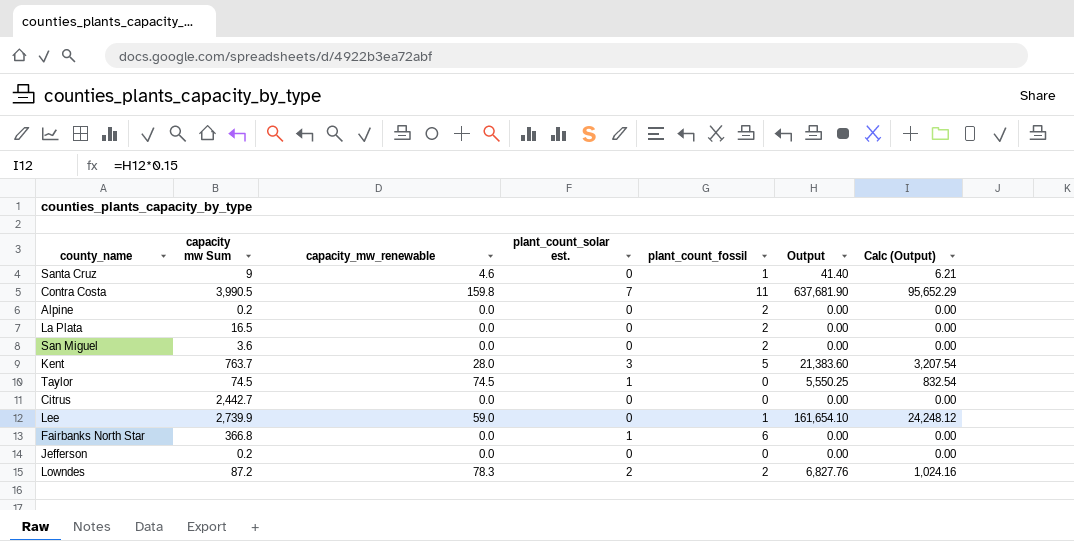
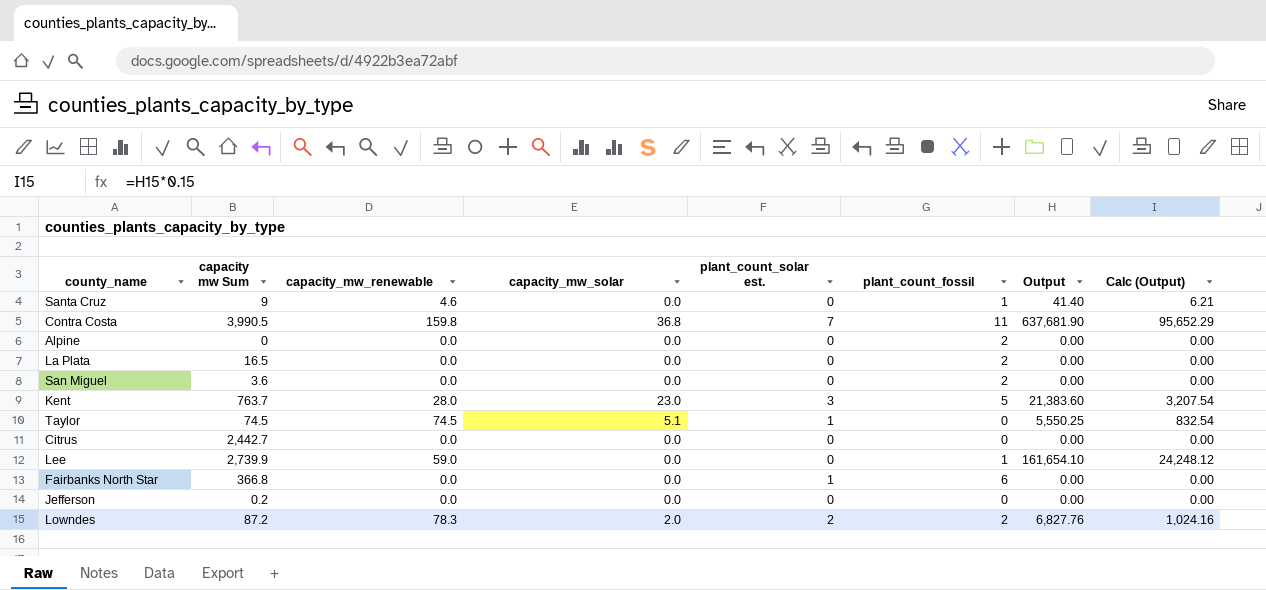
column capacity_mw_solar | position: none -> 4
Alpine | capacity mw Sum: 0.2 -> 0

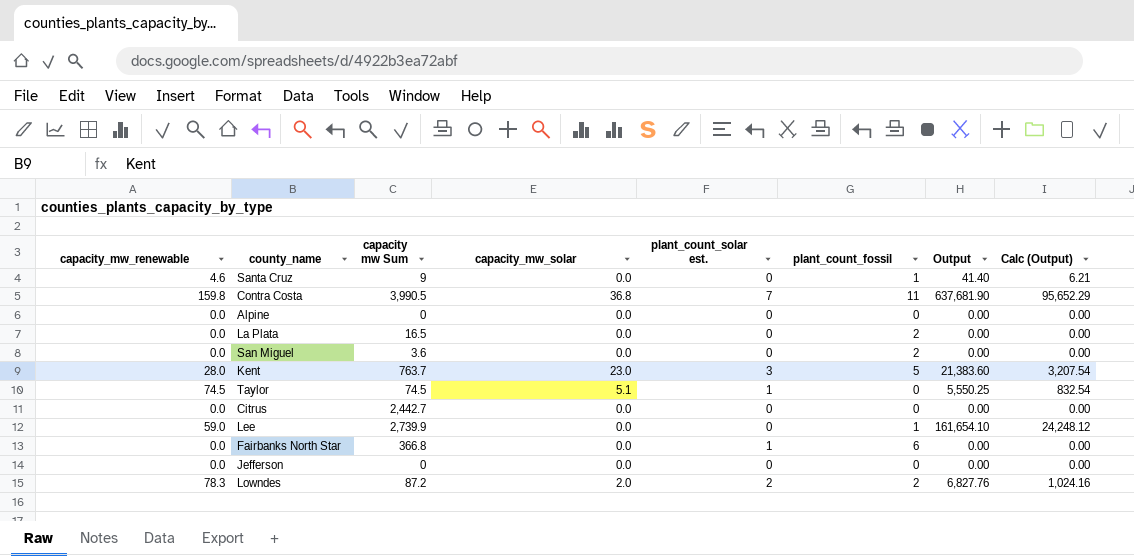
column capacity_mw_renewable | position: 3 -> 1
Alpine | plant_count_fossil: 2 -> 0
Jefferson | capacity mw Sum: 0.2 -> 0

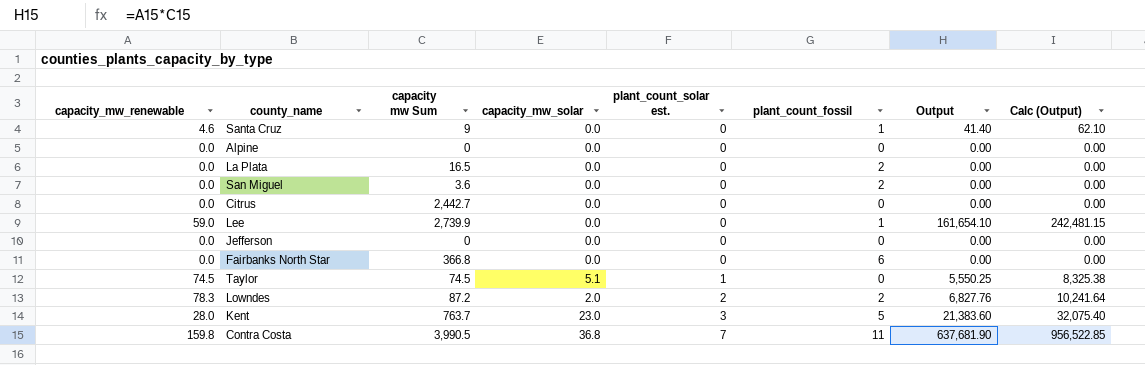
row order: none -> plant_count_solar est. ascending
column Calc (Output) | formula: [Output] * 0.15 -> [Output] * 1.5
Fairbanks North Star | plant_count_solar est.: 1 -> 0

